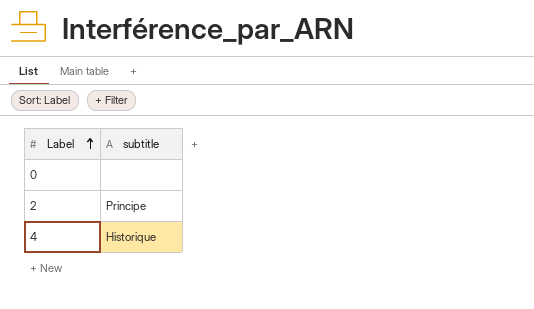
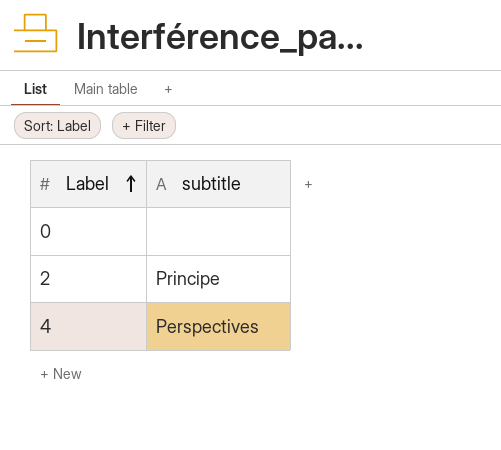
4 | subtitle: Historique -> Perspectives

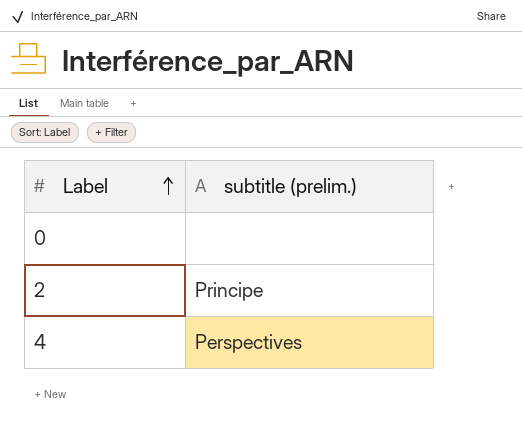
column name: subtitle -> subtitle (prelim.)

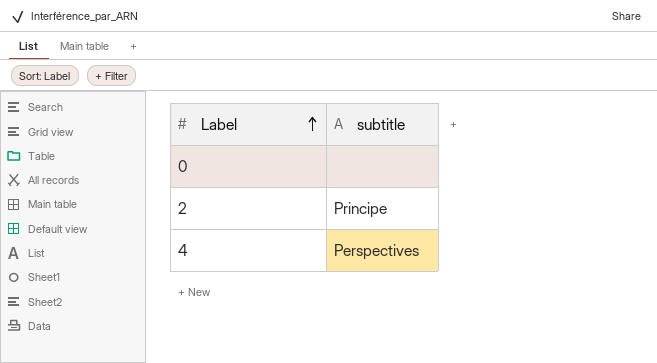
column name: subtitle (prelim.) -> subtitle

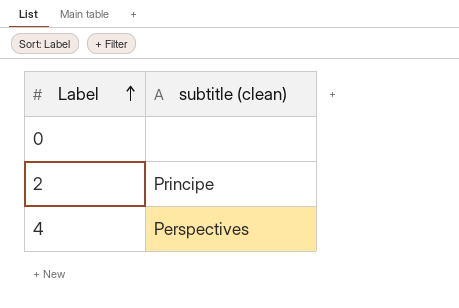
column name: subtitle -> subtitle (clean)

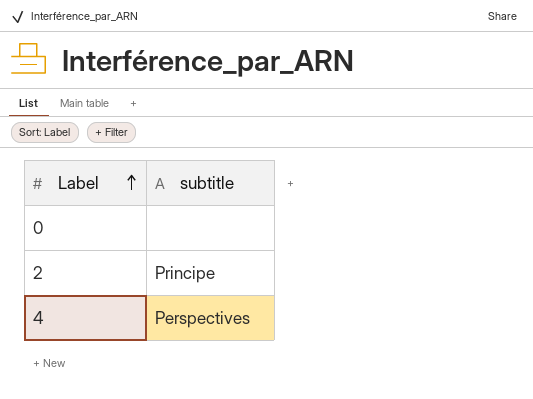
column name: subtitle (clean) -> subtitle

